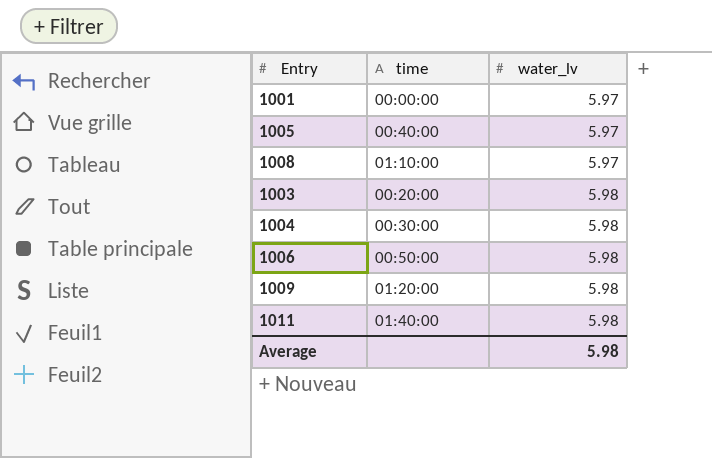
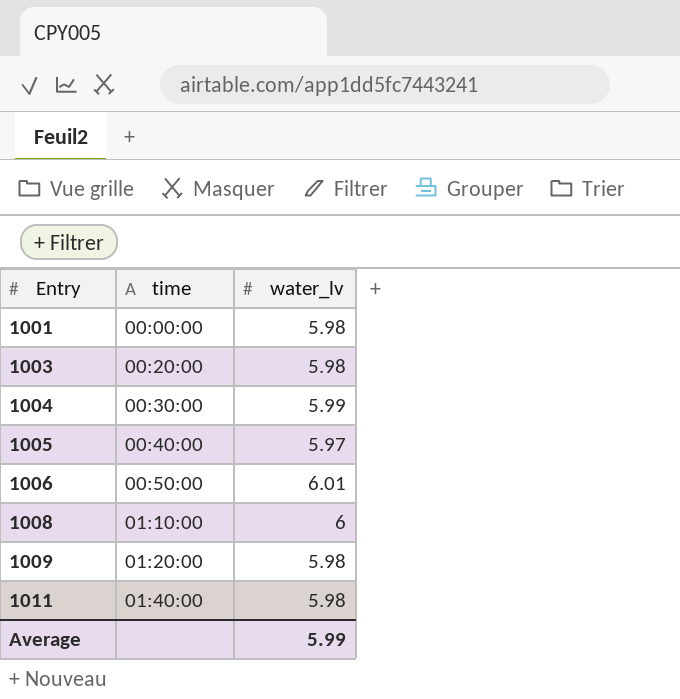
row order: water_lv ascending -> Entry ascending
1001 | water_lv: 5.97 -> 5.98
1004 | water_lv: 5.98 -> 5.99
1006 | water_lv: 5.98 -> 6.01
1008 | water_lv: 5.97 -> 6
Average | water_lv: 5.98 -> 5.99

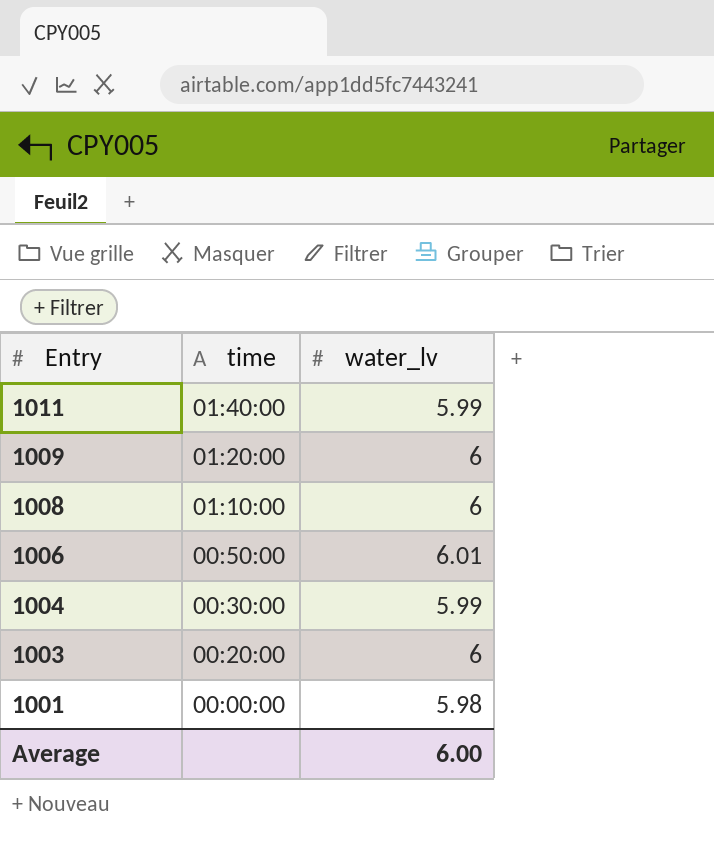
row order: Entry ascending -> Entry descending
row 1005: 00:40:00 | 5.97 -> none
1011 | water_lv: 5.98 -> 5.99
1009 | water_lv: 5.98 -> 6
1003 | water_lv: 5.98 -> 6
Average | water_lv: 5.99 -> 6.00

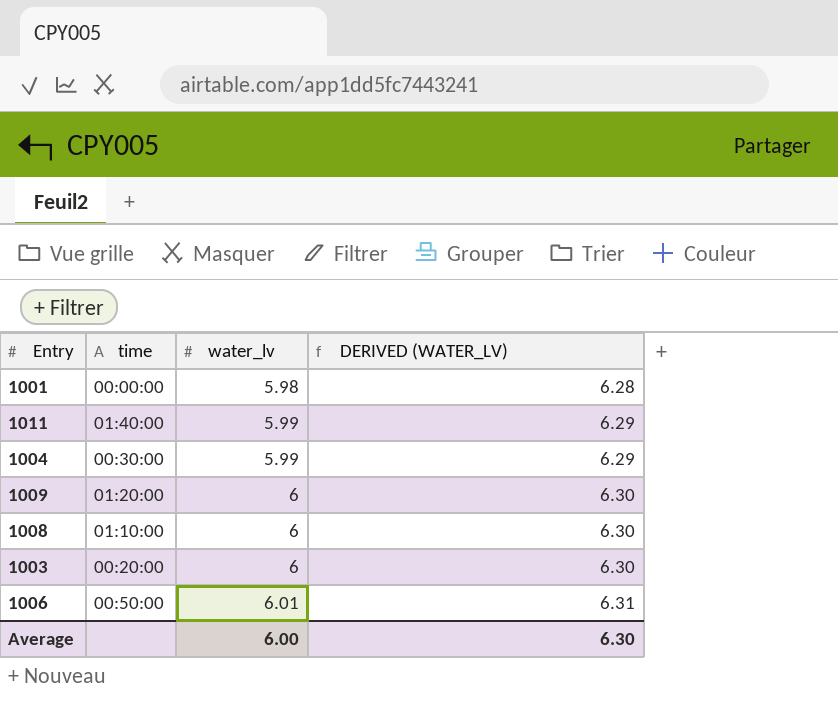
row order: Entry descending -> water_lv ascending
column DERIVED (WATER_LV) | formula: none -> [water_lv] * 1.05

